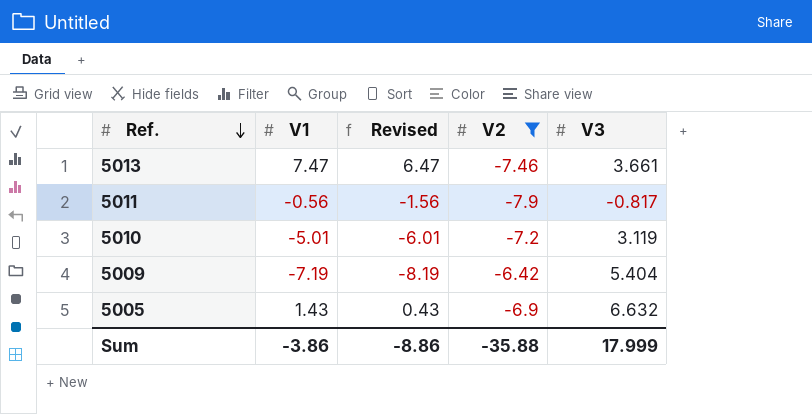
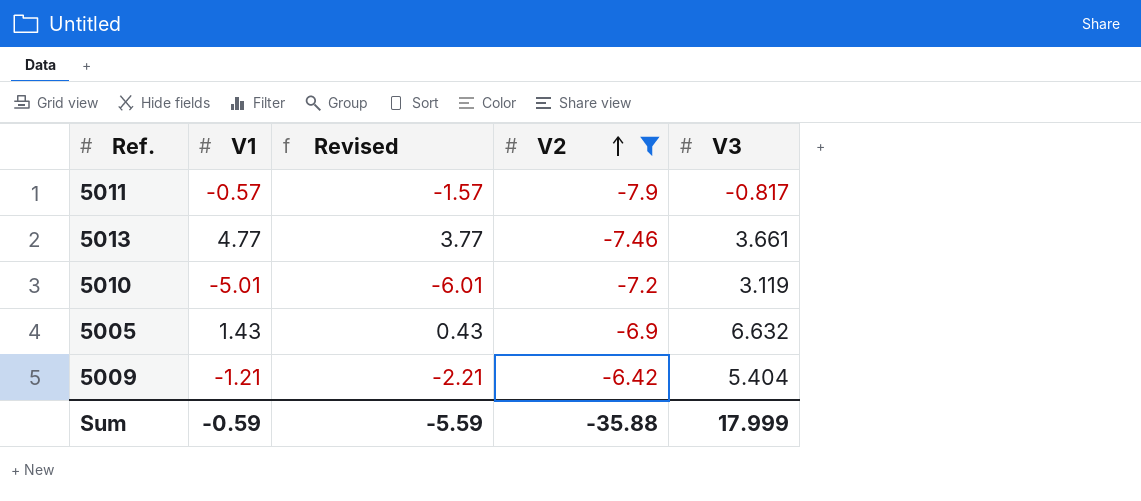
row order: Ref. descending -> V2 ascending
5011 | V1: -0.56 -> -0.57
5011 | Revised: -1.56 -> -1.57
5013 | V1: 7.47 -> 4.77
5013 | Revised: 6.47 -> 3.77
5009 | V1: -7.19 -> -1.21
5009 | Revised: -8.19 -> -2.21
Sum | V1: -3.86 -> -0.59
Sum | Revised: -8.86 -> -5.59

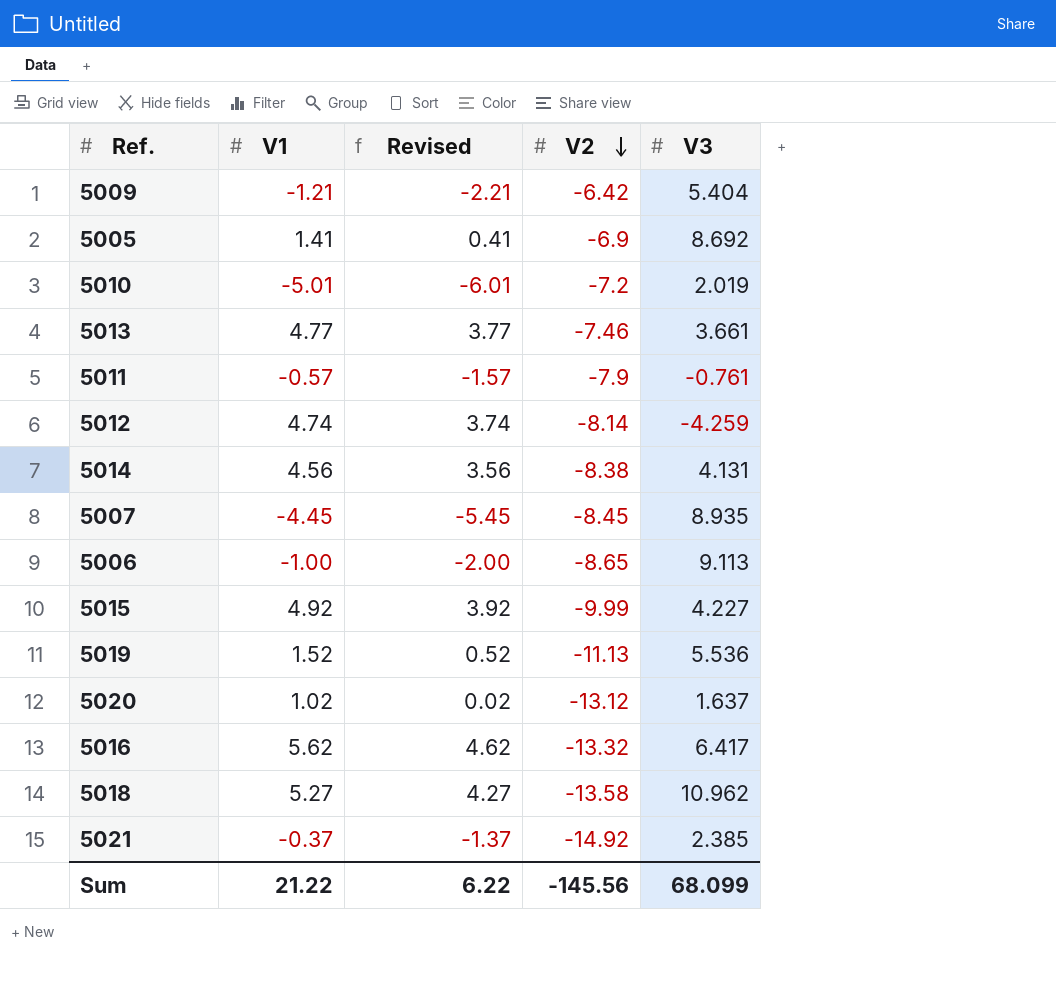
filter: V2 >= -7.9 -> none
row order: V2 ascending -> V2 descending
5005 | V1: 1.43 -> 1.41
5005 | Revised: 0.43 -> 0.41
5005 | V3: 6.632 -> 8.692
5010 | V3: 3.119 -> 2.019
5011 | V3: -0.817 -> -0.761
Sum | V1: -0.59 -> 21.22
Sum | Revised: -5.59 -> 6.22
Sum | V2: -35.88 -> -145.56
Sum | V3: 17.999 -> 68.099

